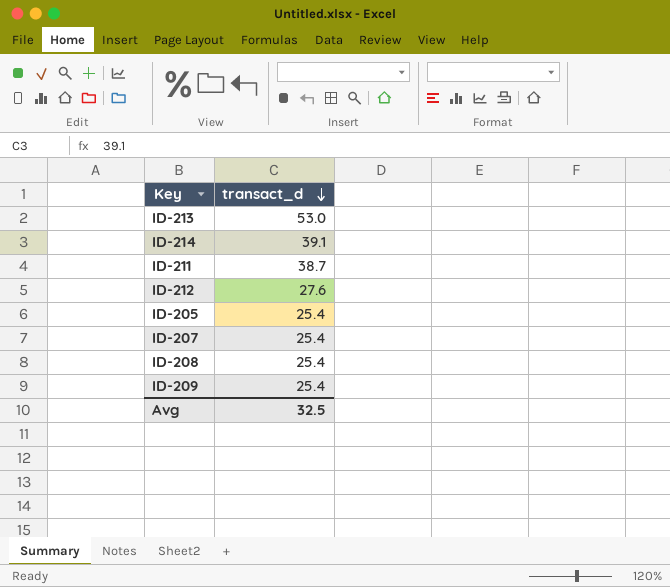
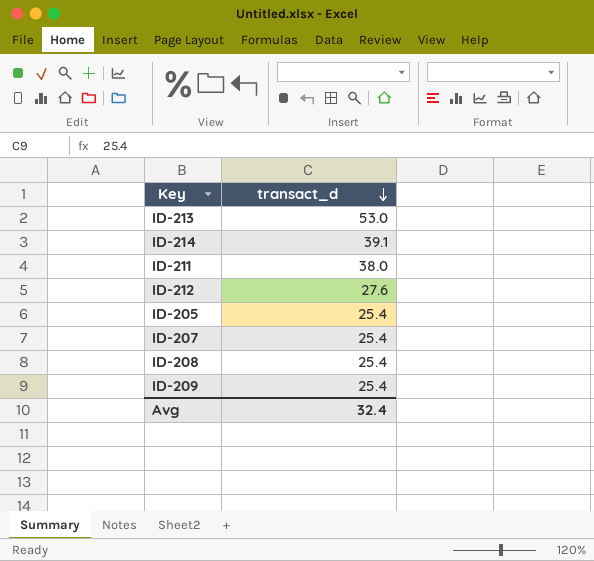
ID-211 | transact_d: 38.7 -> 38.0
Avg | transact_d: 32.5 -> 32.4

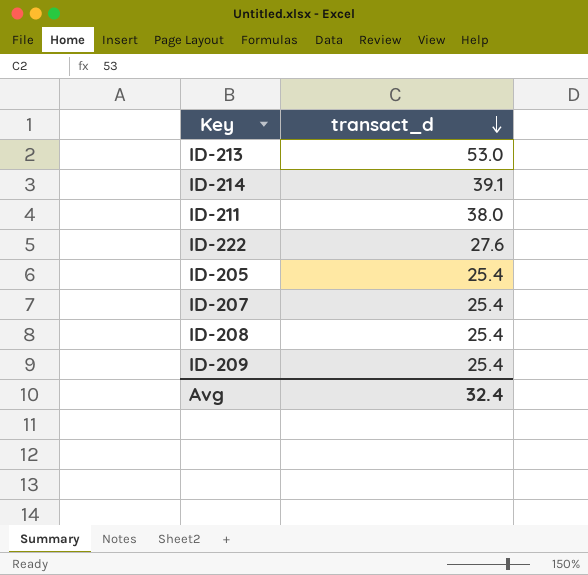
row ID-212: 27.6 -> none
row ID-222: none -> 27.6

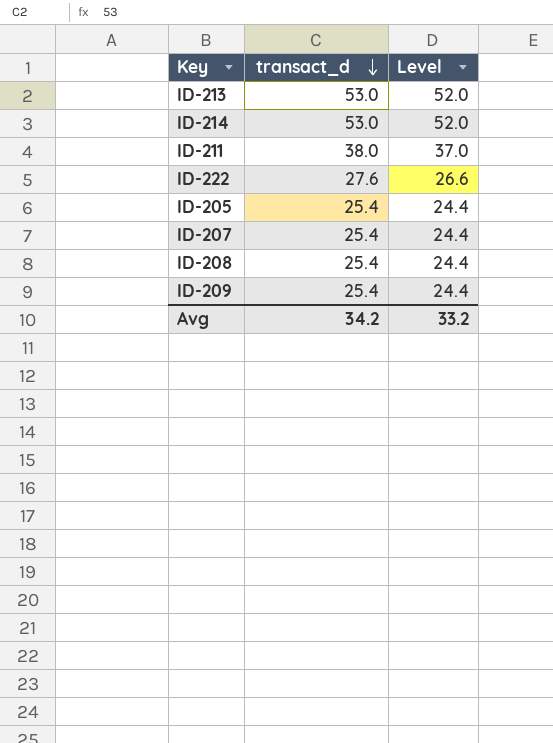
column Level | formula: none -> [transact_d] - 1
ID-214 | transact_d: 39.1 -> 53.0
Avg | transact_d: 32.4 -> 34.2

